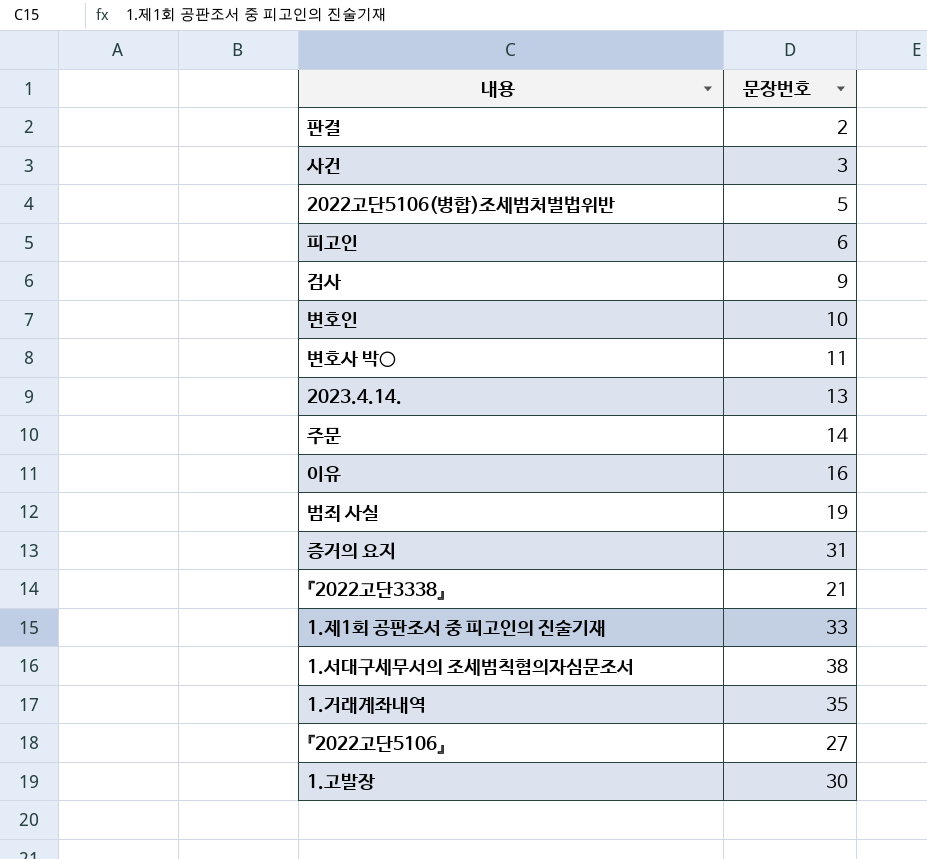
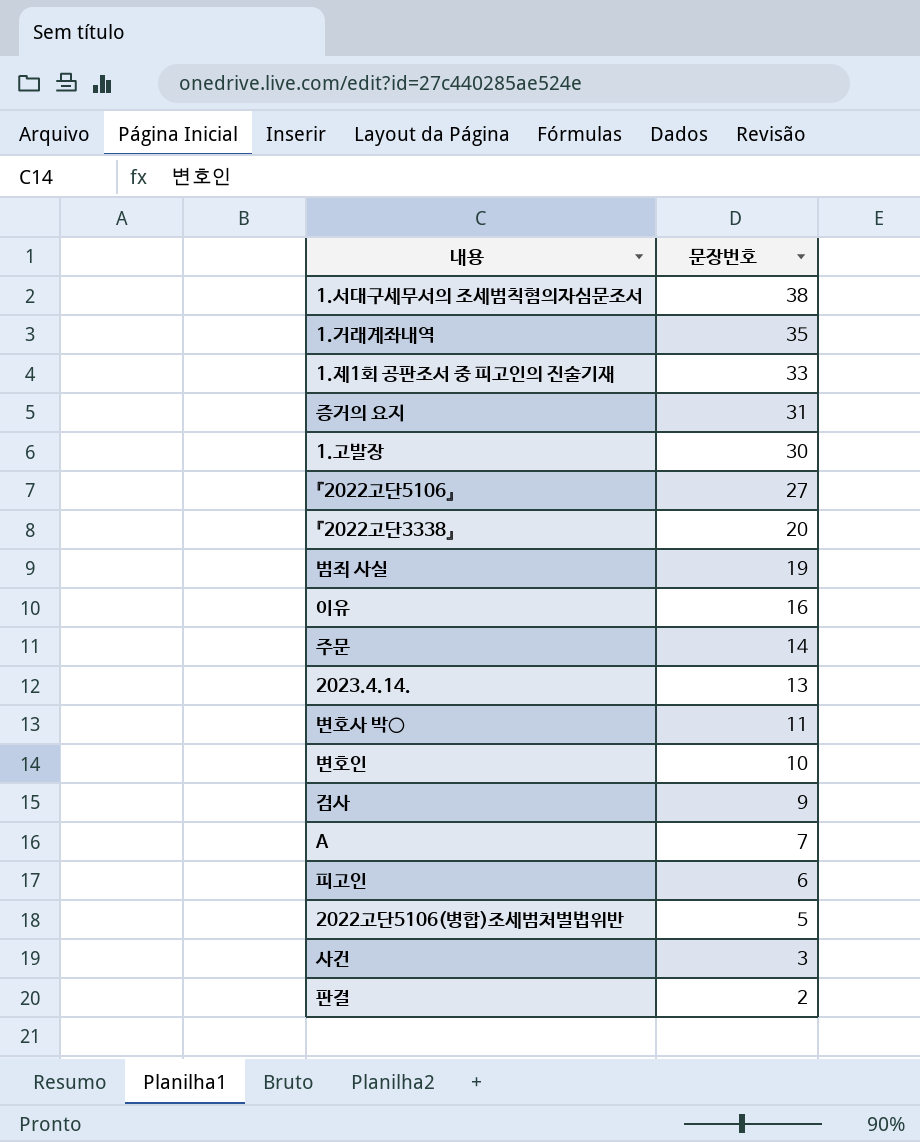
row order: none -> 문장번호 descending
『2022고단3338』 | 문장번호: 21 -> 20
row A: none -> 7

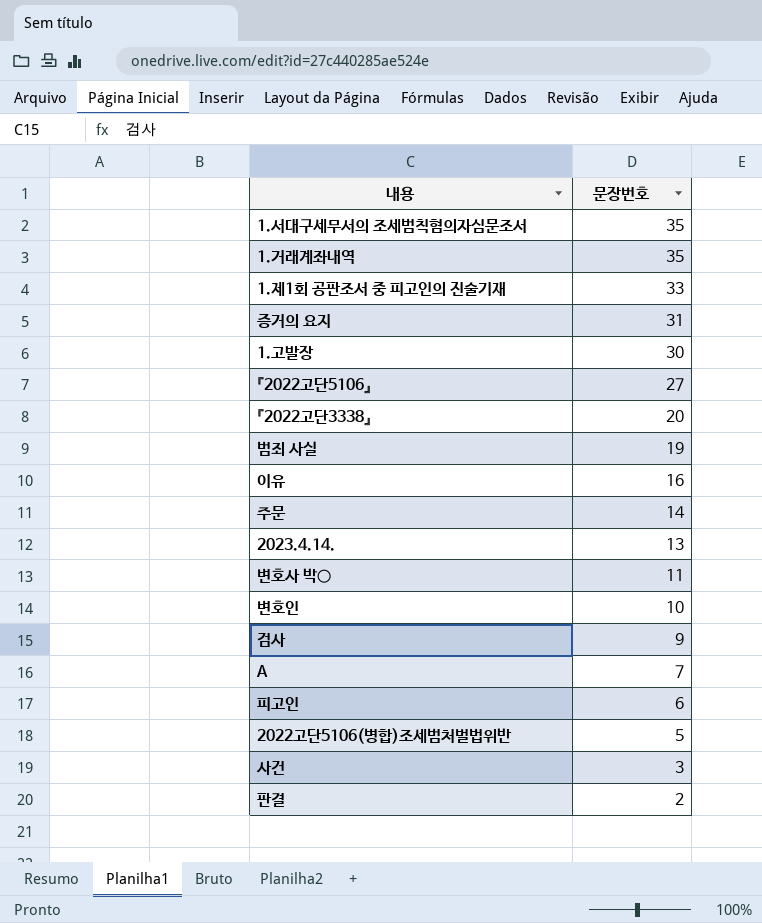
1.서대구세무서의 조세범칙혐의자심문조서 | 문장번호: 38 -> 35

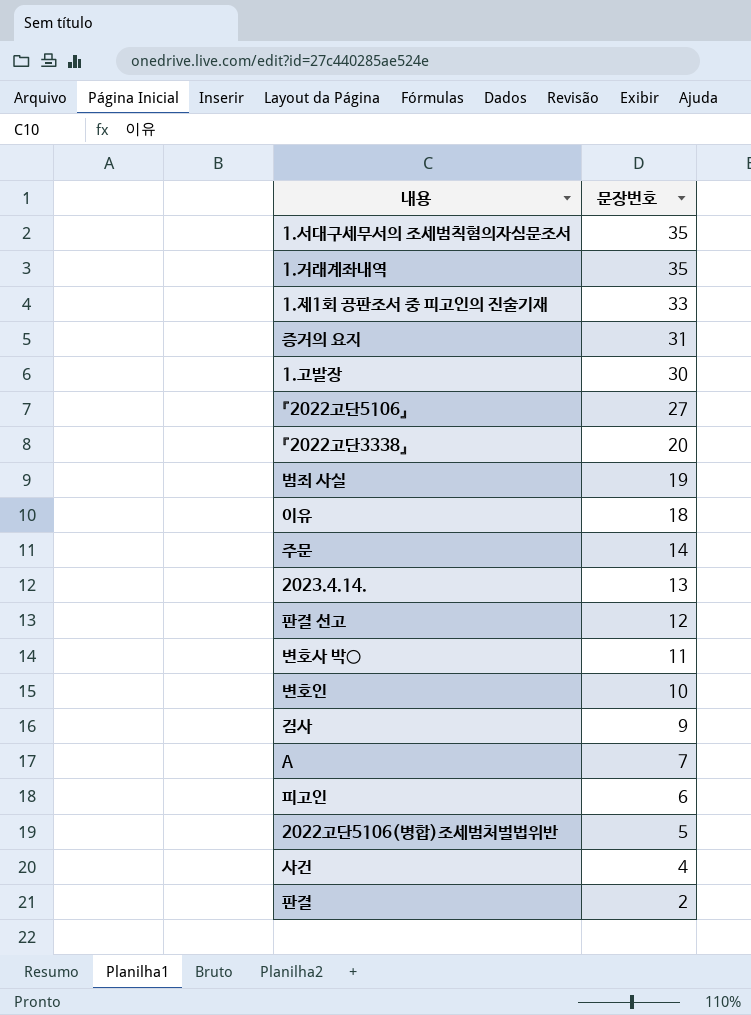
이유 | 문장번호: 16 -> 18
row 판결 선고: none -> 12
사건 | 문장번호: 3 -> 4

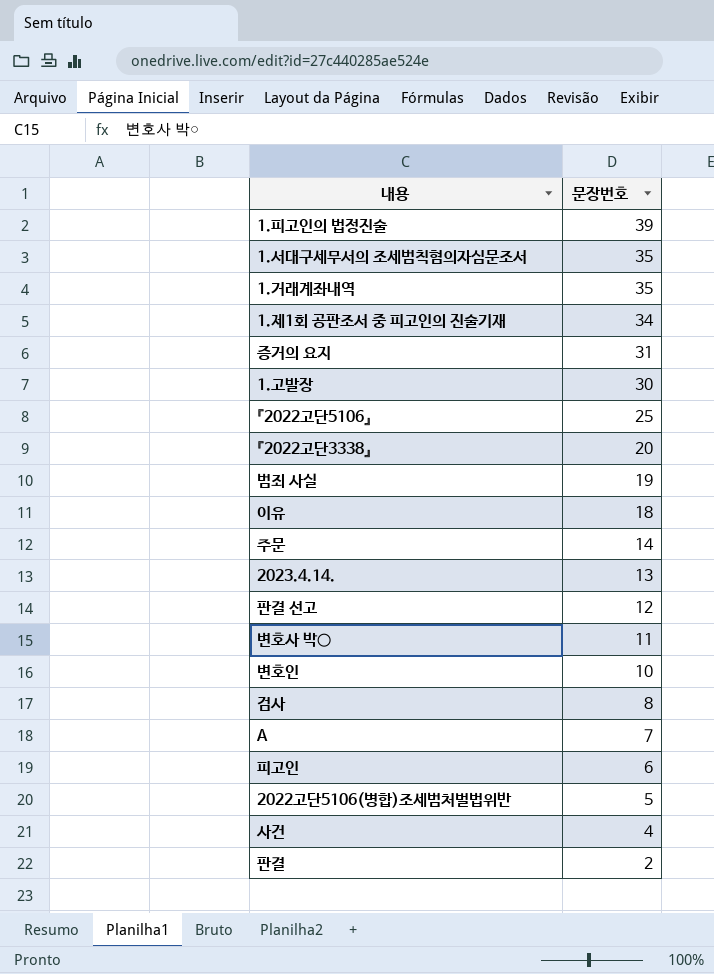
row 1.피고인의 법정진술: none -> 39
1.제1회 공판조서 중 피고인의 진술기재 | 문장번호: 33 -> 34
『2022고단5106』 | 문장번호: 27 -> 25
검사 | 문장번호: 9 -> 8

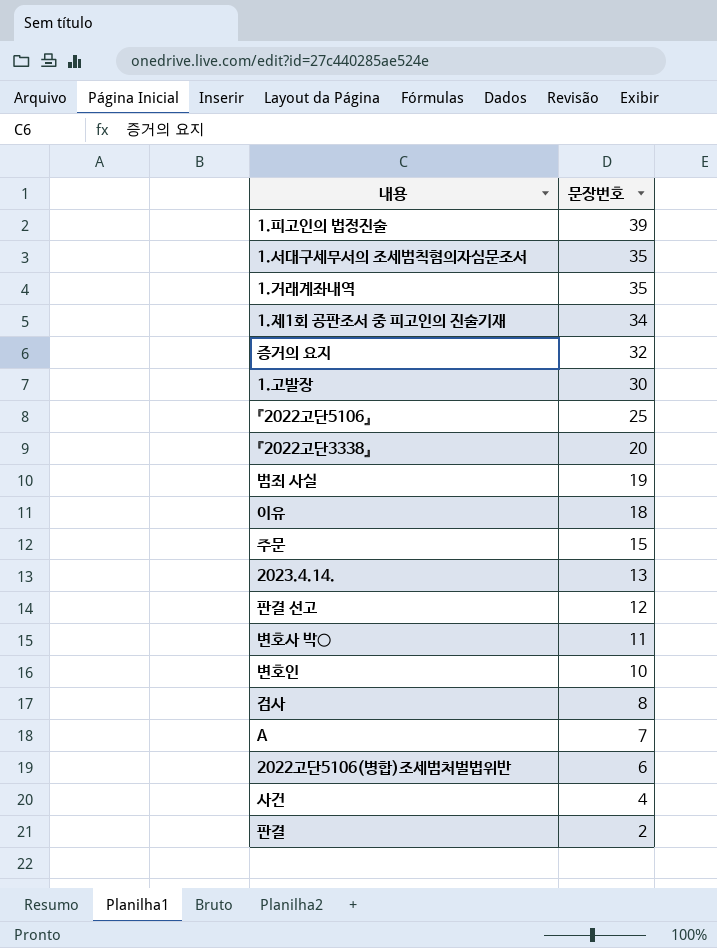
row 피고인: 6 -> none
증거의 요지 | 문장번호: 31 -> 32
주문 | 문장번호: 14 -> 15
2022고단5106(병합)조세범처벌법위반 | 문장번호: 5 -> 6

